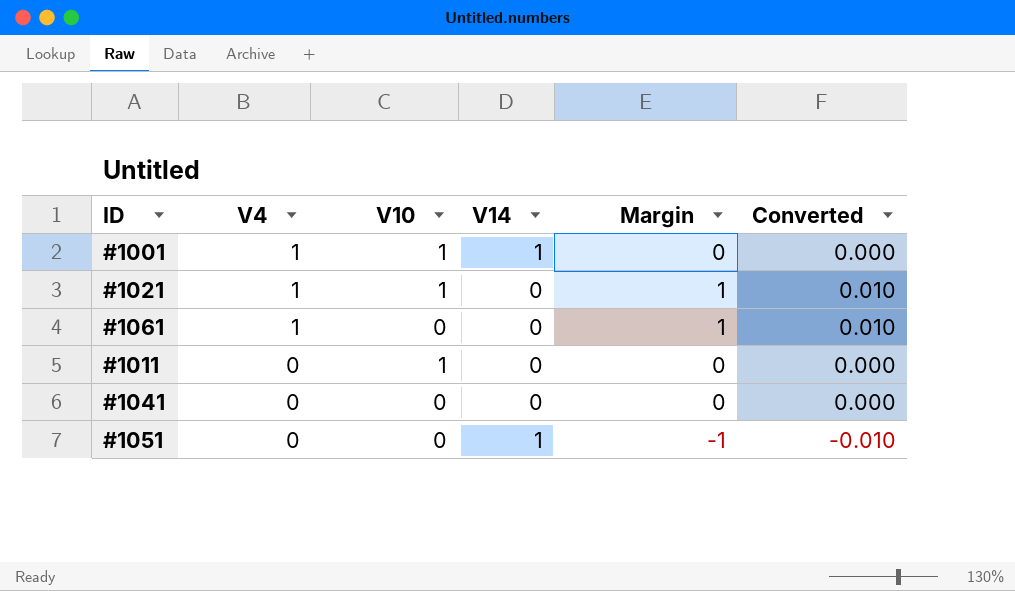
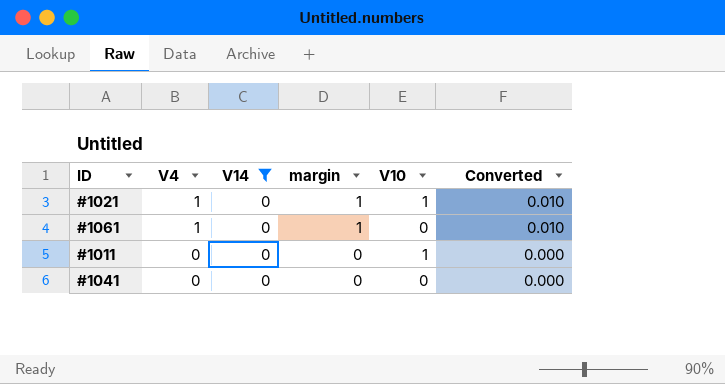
filter: none -> V14 = 0
column name: Margin -> margin
column V10 | position: 3 -> 5

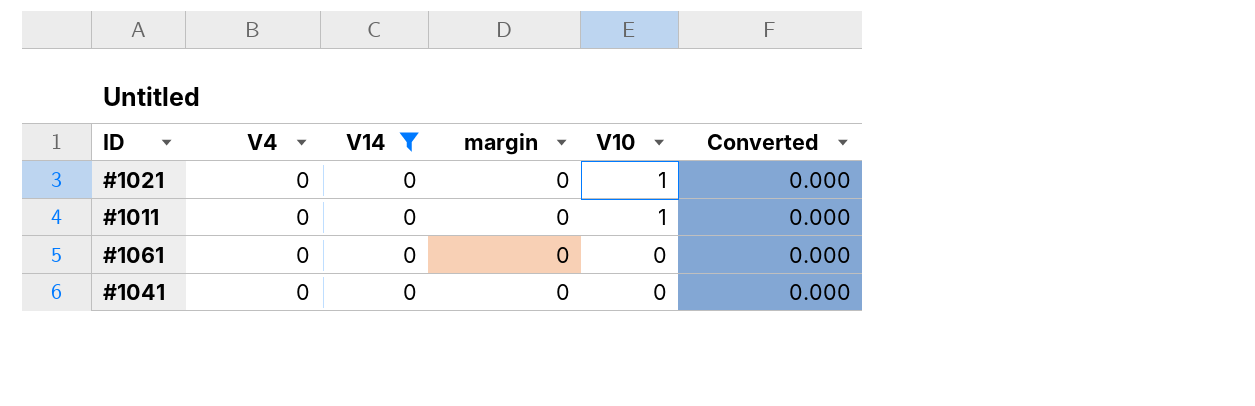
row order: V4 descending -> V10 descending
#1021 | V4: 1 -> 0
#1021 | margin: 1 -> 0
#1021 | Converted: 0.010 -> 0.000
#1061 | V4: 1 -> 0
#1061 | margin: 1 -> 0
#1061 | Converted: 0.010 -> 0.000

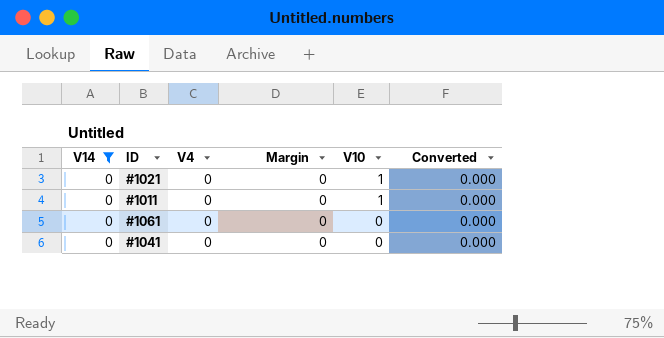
column V14 | position: 3 -> 1
column name: margin -> Margin

